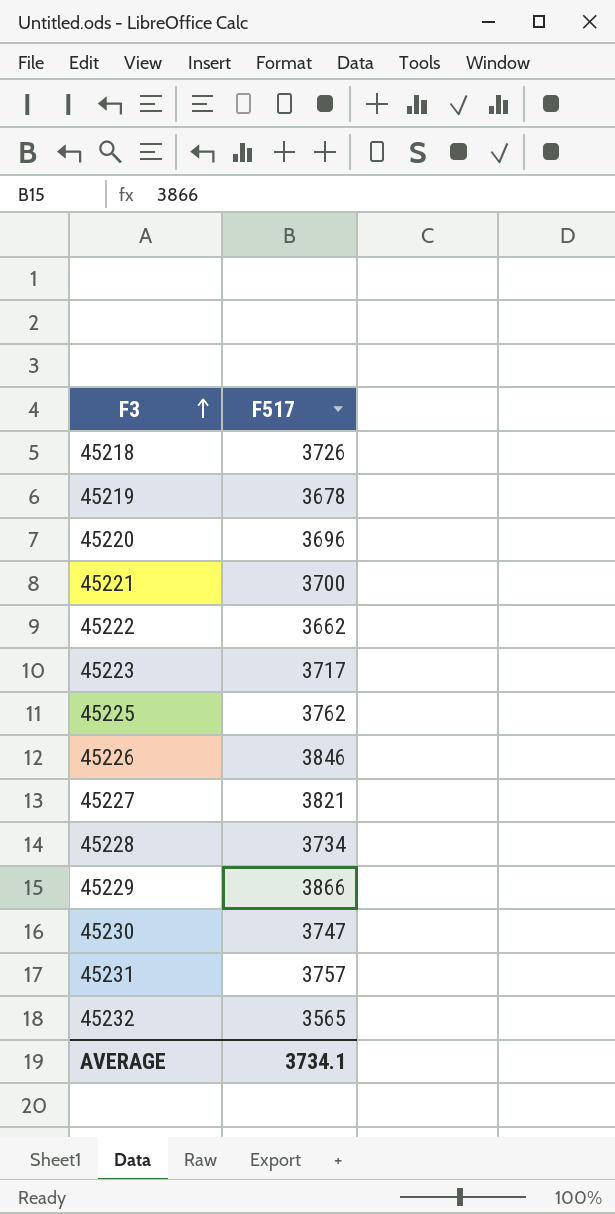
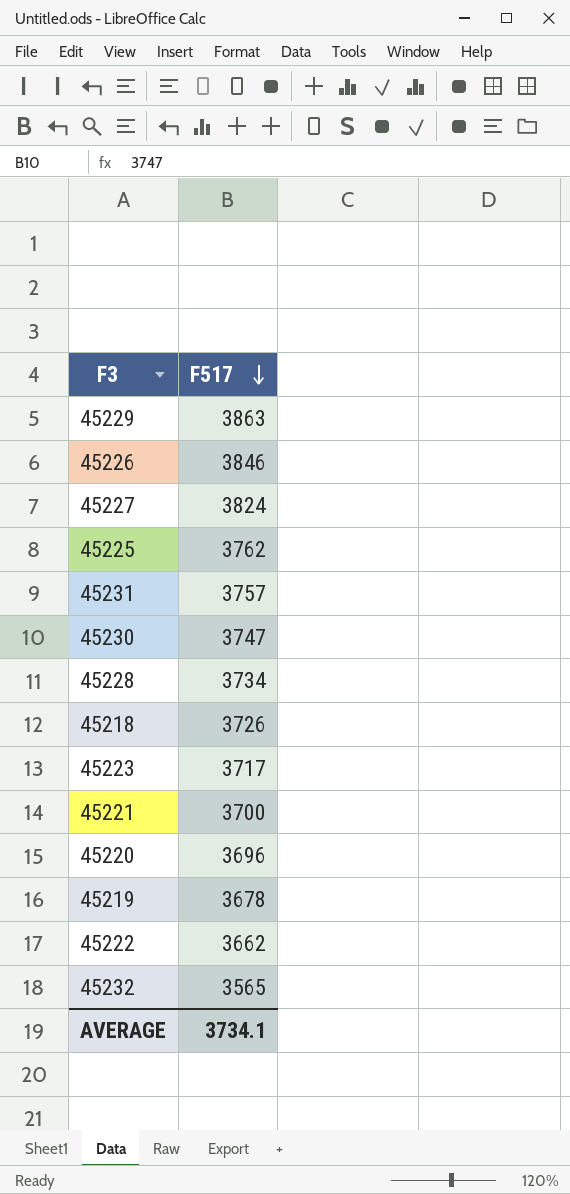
row order: F3 ascending -> F517 descending
45229 | F517: 3866 -> 3863
45227 | F517: 3821 -> 3824

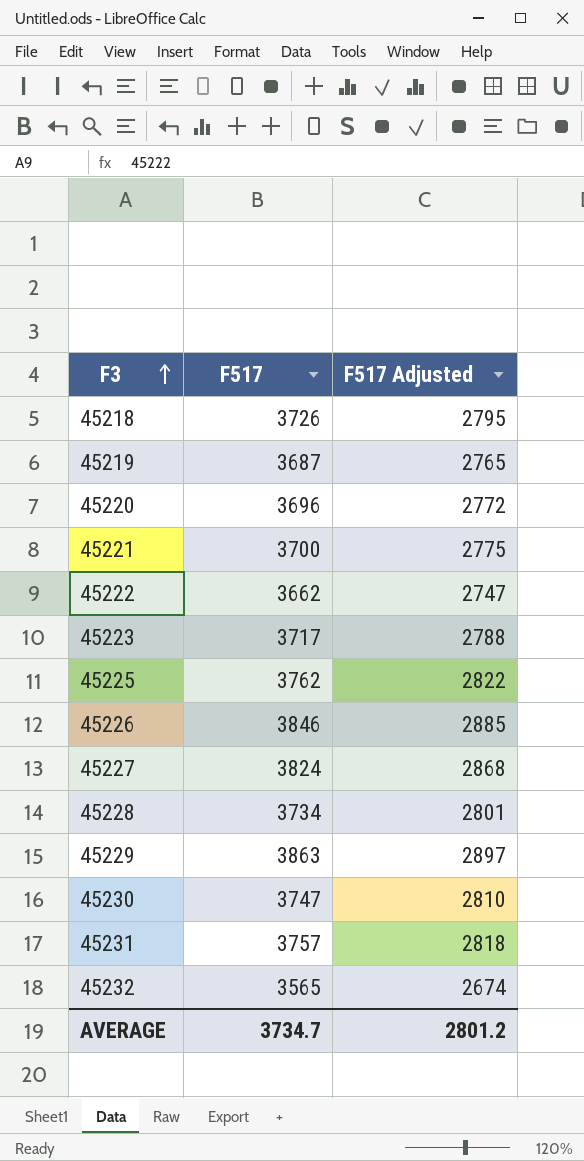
row order: F517 descending -> F3 ascending
column F517 Adjusted | formula: none -> [F517] * 0.75
45219 | F517: 3678 -> 3687
AVERAGE | F517: 3734.1 -> 3734.7

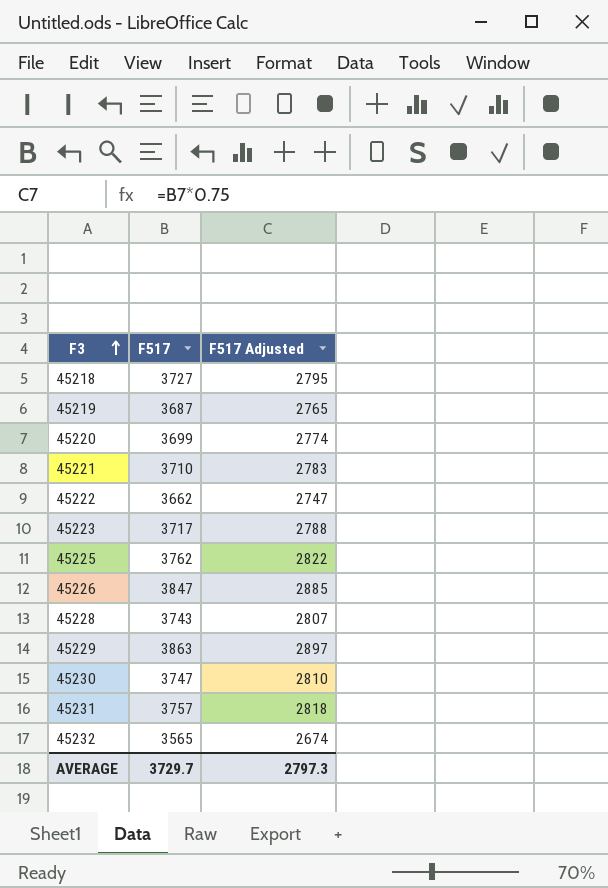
row 45227: 3824 | 2868 -> none
45218 | F517: 3726 -> 3727
45220 | F517: 3696 -> 3699
45220 | F517 Adjusted: 2772 -> 2774
45221 | F517: 3700 -> 3710
45221 | F517 Adjusted: 2775 -> 2783
45226 | F517: 3846 -> 3847
45228 | F517: 3734 -> 3743
45228 | F517 Adjusted: 2801 -> 2807
AVERAGE | F517: 3734.7 -> 3729.7
AVERAGE | F517 Adjusted: 2801.2 -> 2797.3

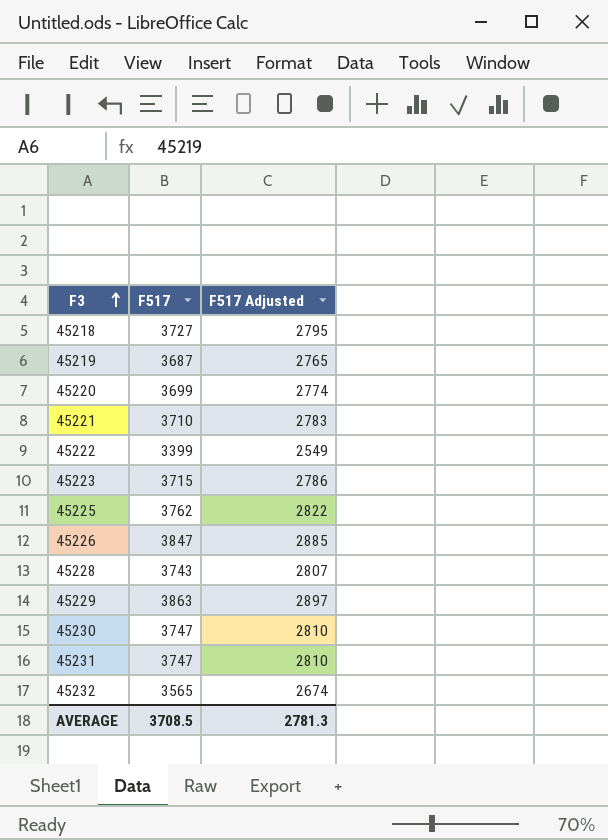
45222 | F517: 3662 -> 3399
45222 | F517 Adjusted: 2747 -> 2549
45223 | F517: 3717 -> 3715
45223 | F517 Adjusted: 2788 -> 2786
45231 | F517: 3757 -> 3747
45231 | F517 Adjusted: 2818 -> 2810
AVERAGE | F517: 3729.7 -> 3708.5
AVERAGE | F517 Adjusted: 2797.3 -> 2781.3

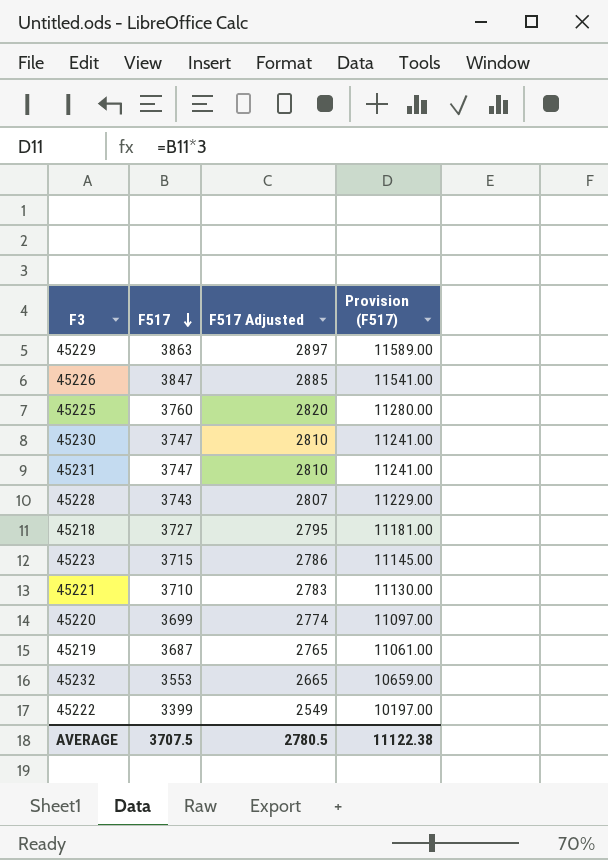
row order: F3 ascending -> F517 descending
column Provision (F517) | formula: none -> [F517] * 3
45225 | F517: 3762 -> 3760
45225 | F517 Adjusted: 2822 -> 2820
45232 | F517: 3565 -> 3553
45232 | F517 Adjusted: 2674 -> 2665
AVERAGE | F517: 3708.5 -> 3707.5
AVERAGE | F517 Adjusted: 2781.3 -> 2780.5

